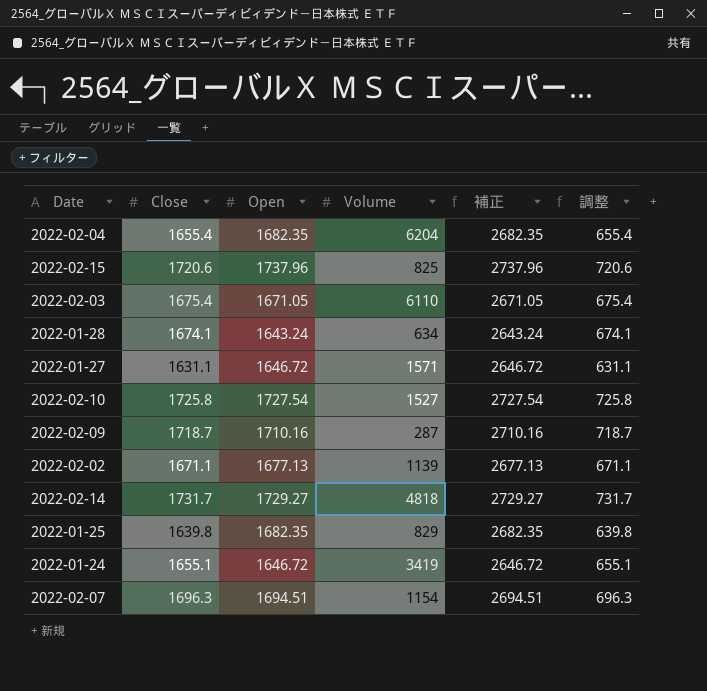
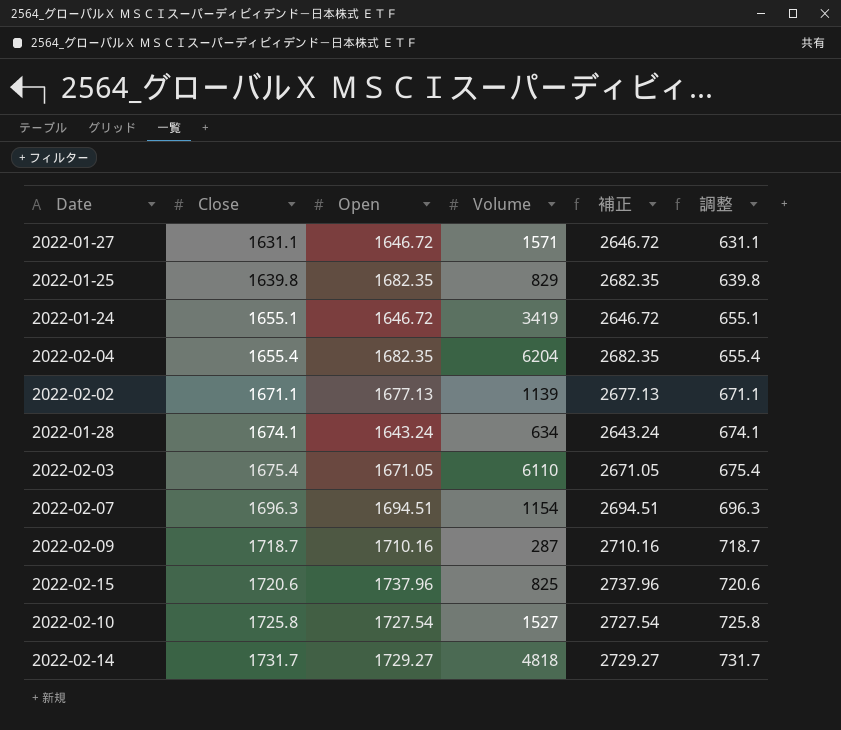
row order: none -> Close ascending

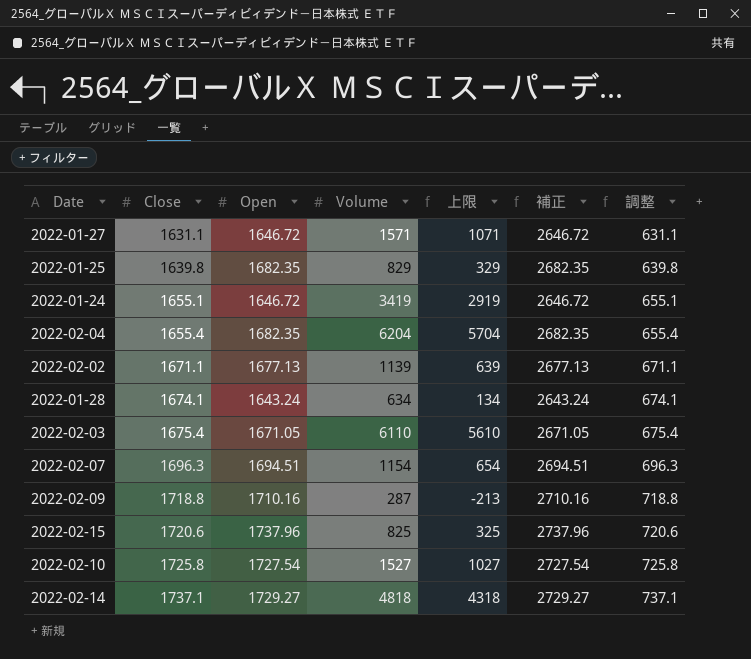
column 上限 | formula: none -> [Volume] - 500
2022-02-09 | Close: 1718.7 -> 1718.8
2022-02-09 | 調整: 718.7 -> 718.8
2022-02-14 | Close: 1731.7 -> 1737.1
2022-02-14 | 調整: 731.7 -> 737.1

